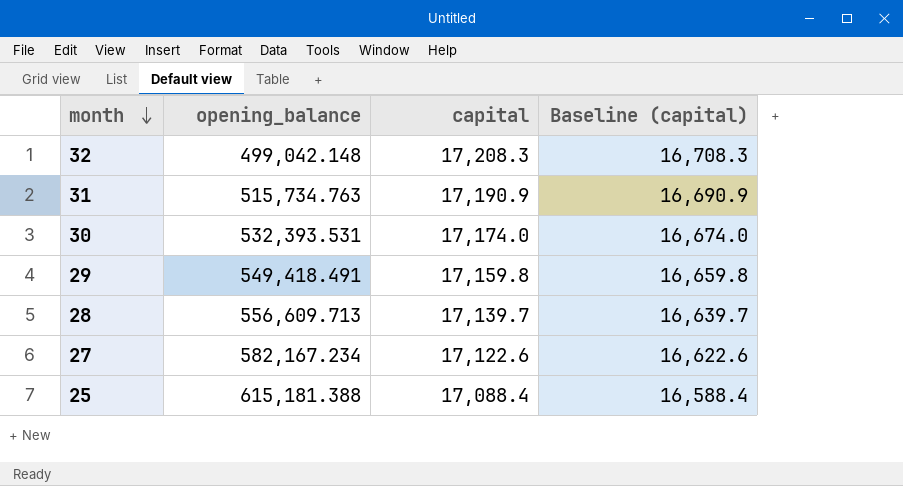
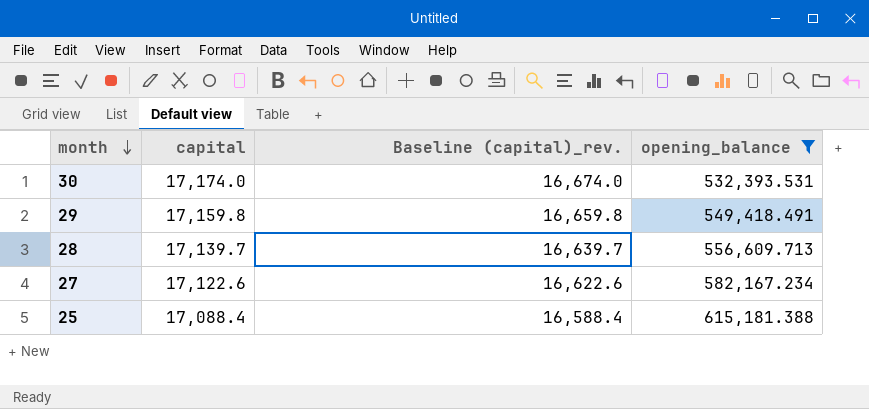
filter: none -> opening_balance >= 532,393.531
column name: Baseline (capital) -> Baseline (capital)_rev.
column opening_balance | position: 2 -> 4

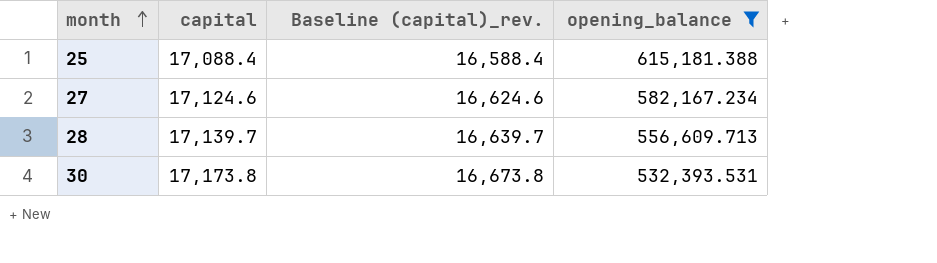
row order: month descending -> month ascending
row 29: 17,159.8 | 16,659.8 | 549,418.491 -> none
27 | capital: 17,122.6 -> 17,124.6
27 | Baseline (capital)_rev.: 16,622.6 -> 16,624.6
30 | capital: 17,174.0 -> 17,173.8
30 | Baseline (capital)_rev.: 16,674.0 -> 16,673.8

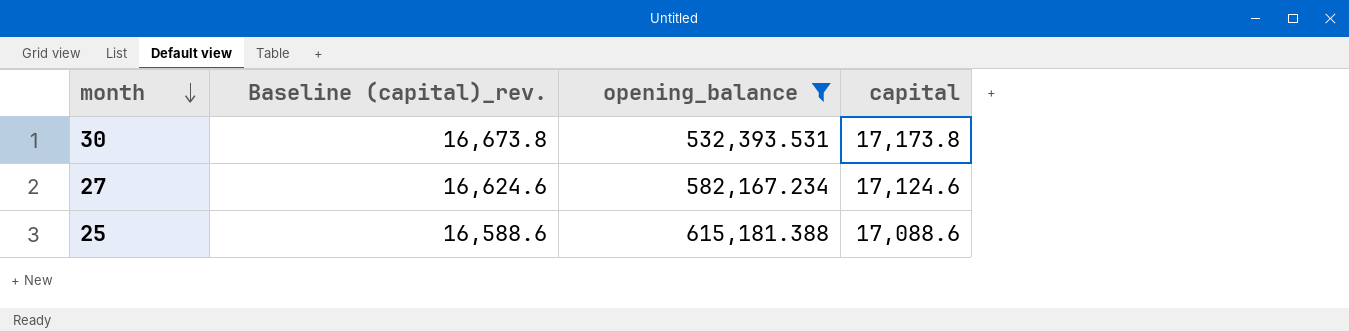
row order: month ascending -> month descending
column capital | position: 2 -> 4
row 28: 17,139.7 | 16,639.7 | 556,609.713 -> none
25 | Baseline (capital)_rev.: 16,588.4 -> 16,588.6
25 | capital: 17,088.4 -> 17,088.6

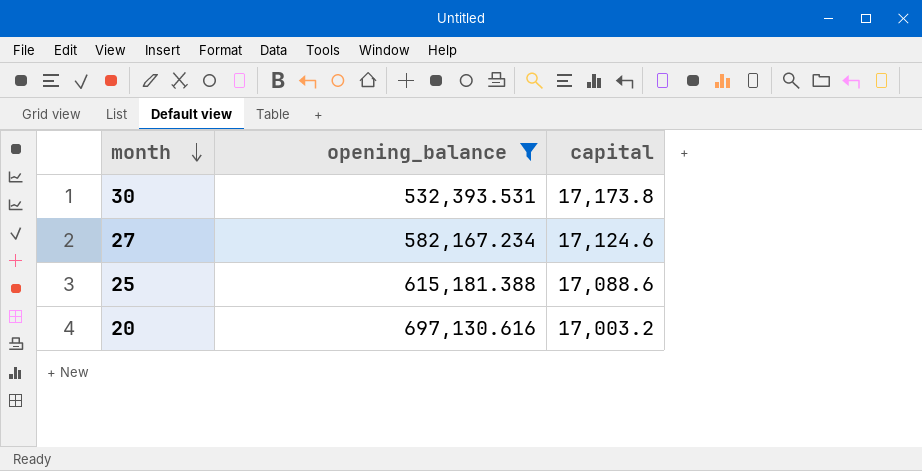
column Baseline (capital)_rev. | formula: [capital] - 500 -> none
row 20: none -> 697,130.616 | 17,003.2

